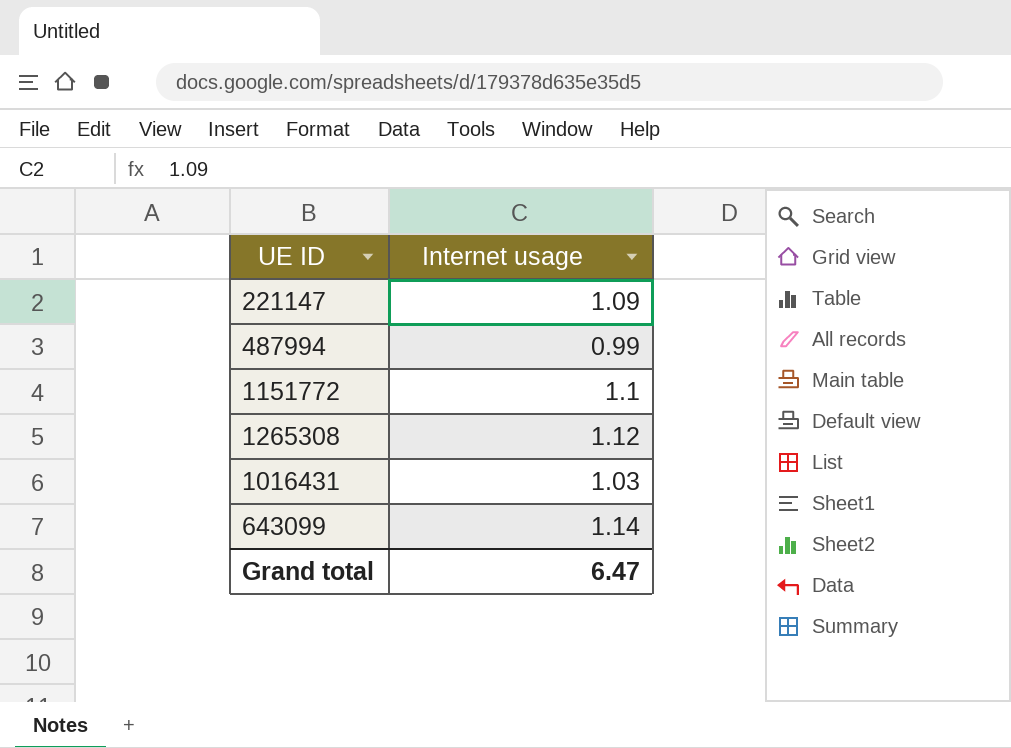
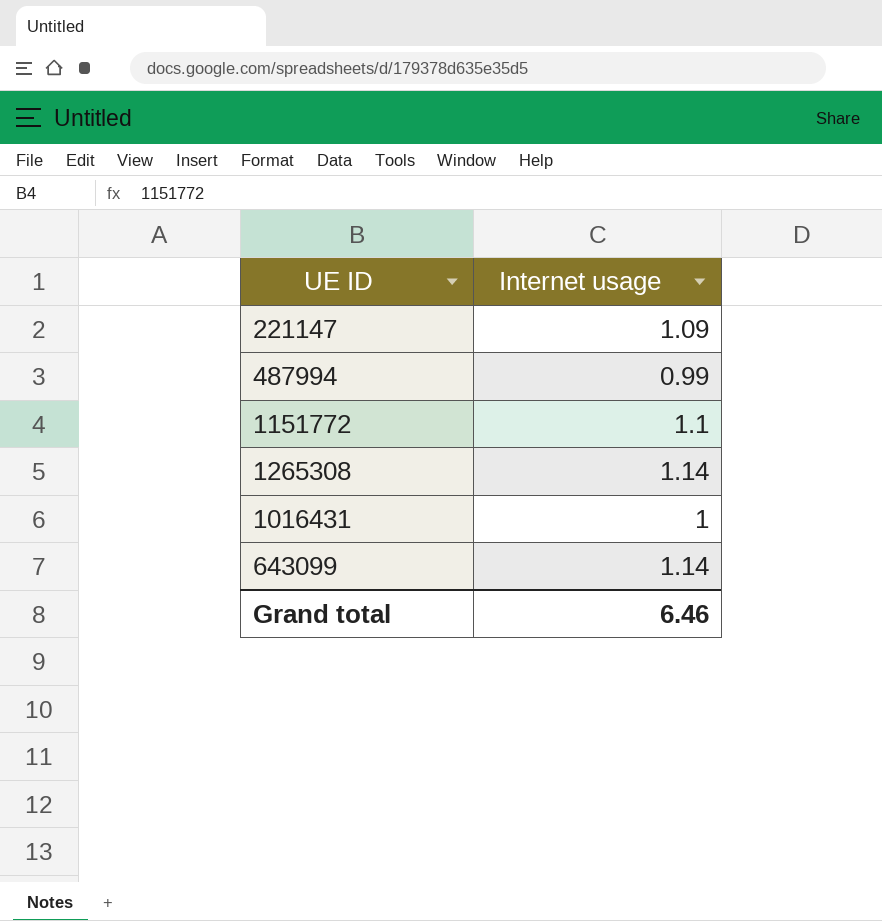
1265308 | Internet usage: 1.12 -> 1.14
1016431 | Internet usage: 1.03 -> 1
Grand total | Internet usage: 6.47 -> 6.46

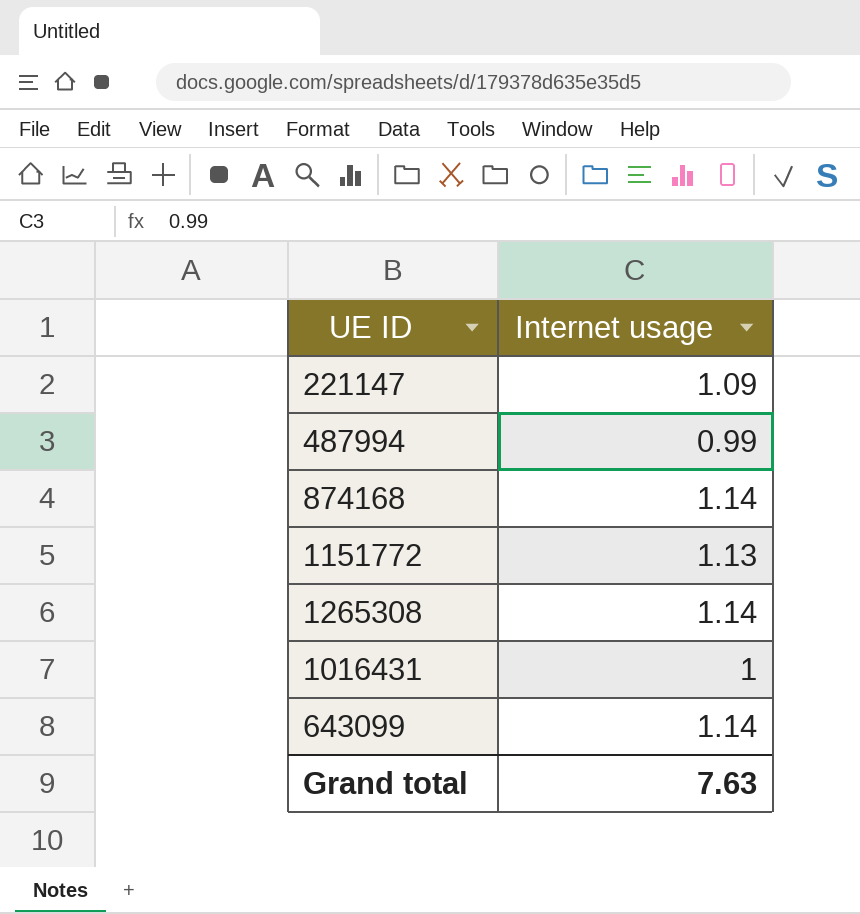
row 874168: none -> 1.14
1151772 | Internet usage: 1.1 -> 1.13
Grand total | Internet usage: 6.46 -> 7.63

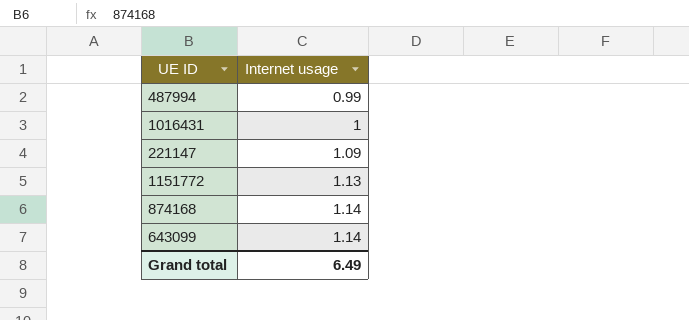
row order: none -> Internet usage ascending
row 1265308: 1.14 -> none
Grand total | Internet usage: 7.63 -> 6.49

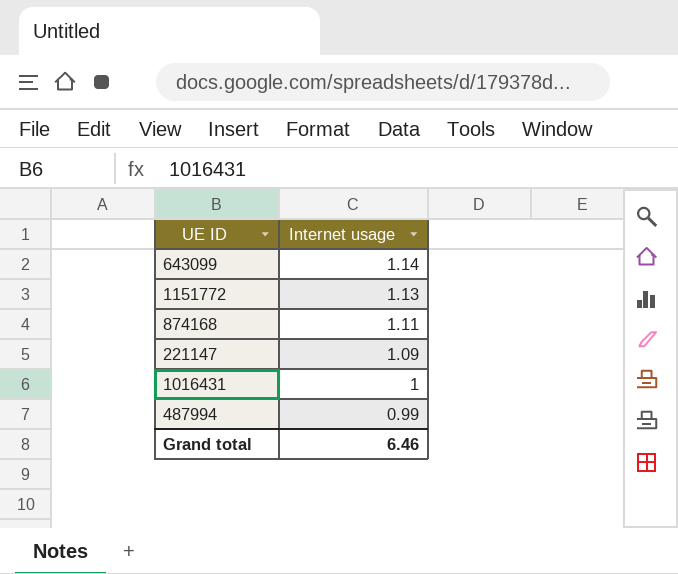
row order: Internet usage ascending -> Internet usage descending
874168 | Internet usage: 1.14 -> 1.11
Grand total | Internet usage: 6.49 -> 6.46

